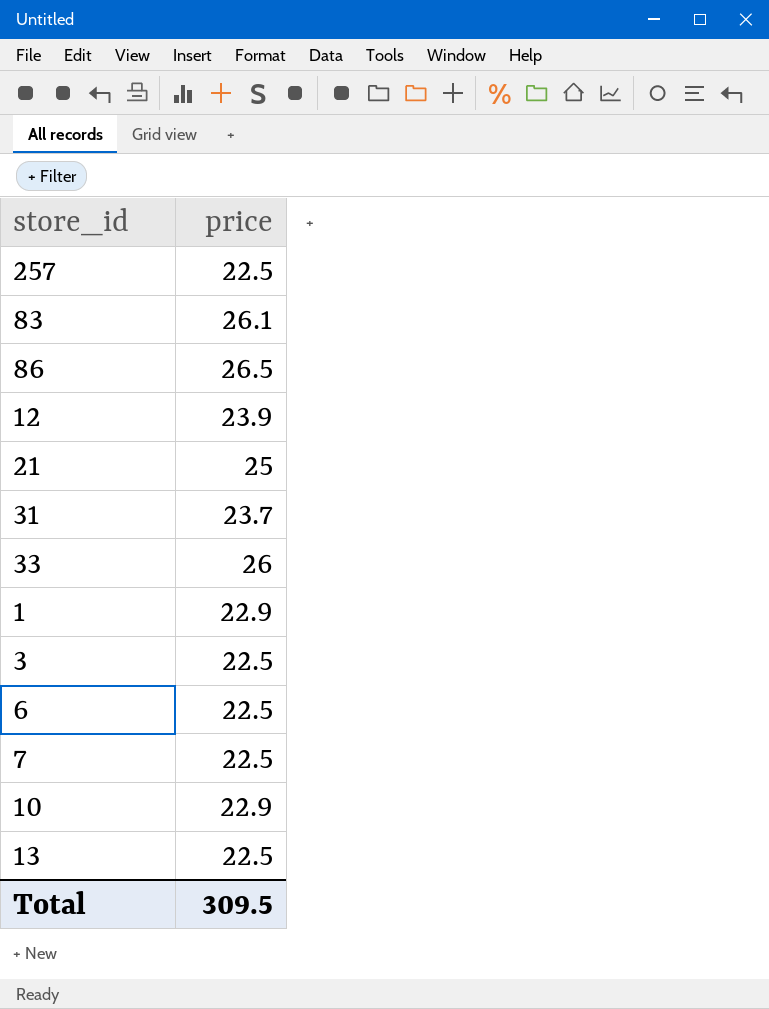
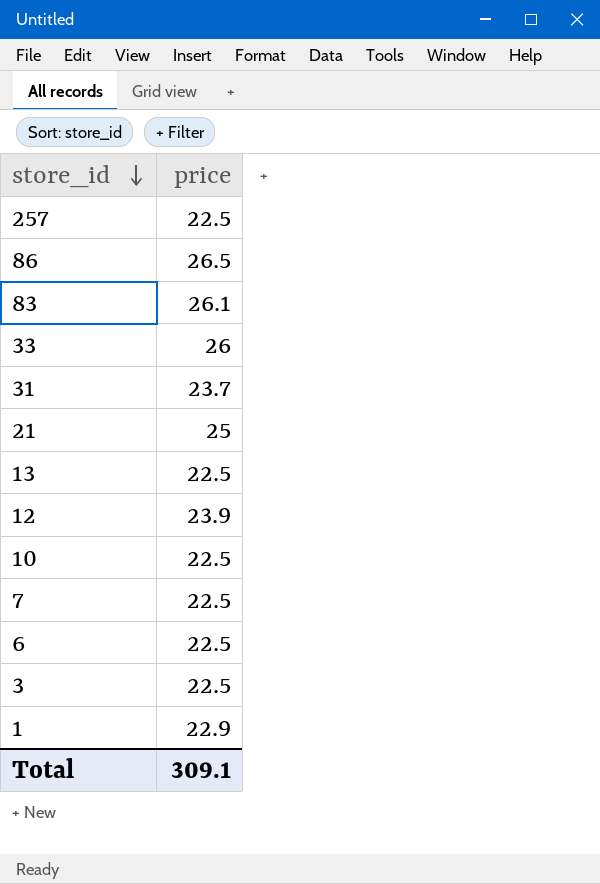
row order: none -> store_id descending
10 | price: 22.9 -> 22.5
Total | price: 309.5 -> 309.1

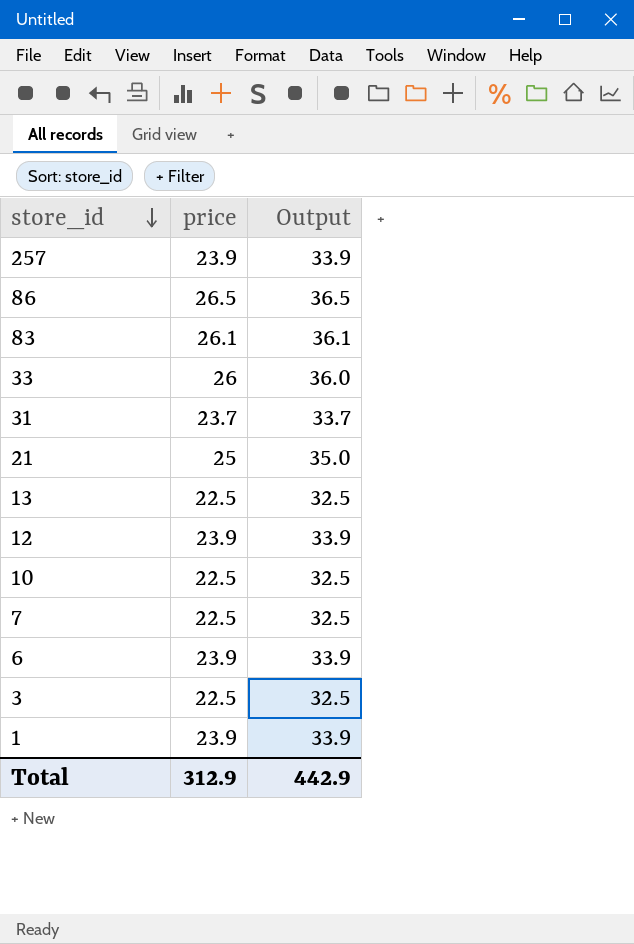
column Output | formula: none -> [price] + 10
257 | price: 22.5 -> 23.9
6 | price: 22.5 -> 23.9
1 | price: 22.9 -> 23.9
Total | price: 309.1 -> 312.9

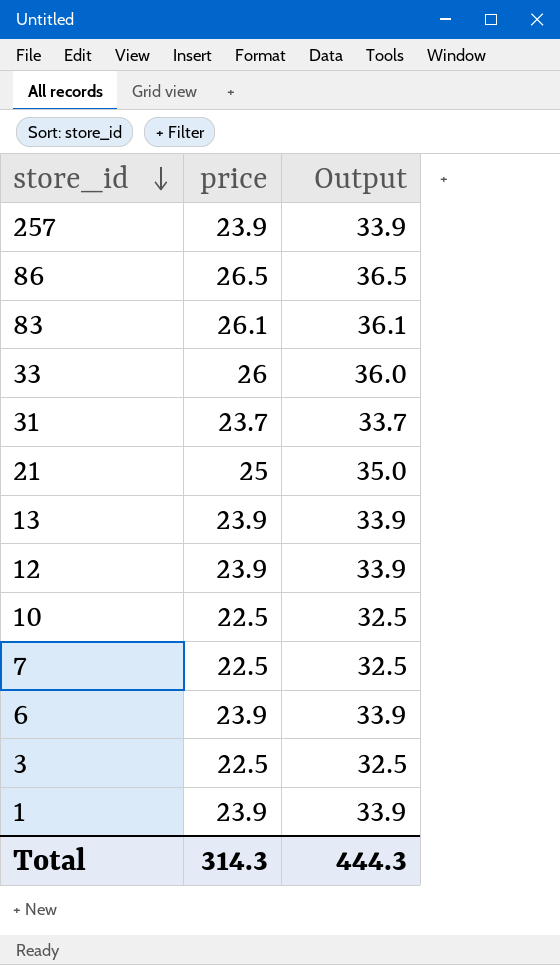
13 | price: 22.5 -> 23.9
13 | Output: 32.5 -> 33.9
Total | price: 312.9 -> 314.3
Total | Output: 442.9 -> 444.3

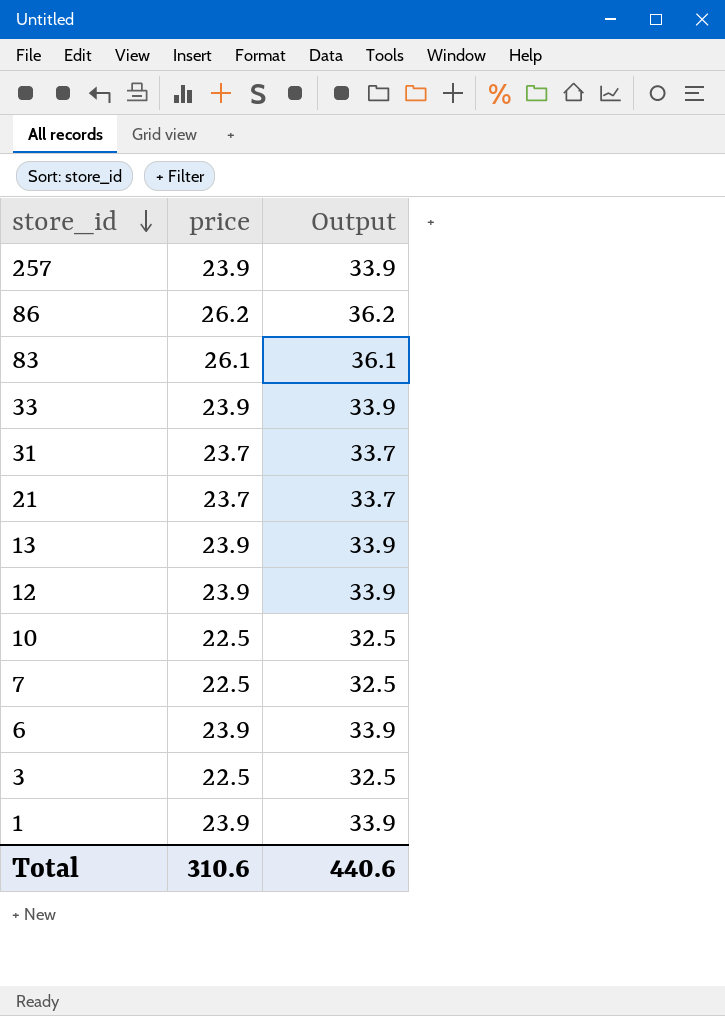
86 | price: 26.5 -> 26.2
86 | Output: 36.5 -> 36.2
33 | price: 26 -> 23.9
33 | Output: 36.0 -> 33.9
21 | price: 25 -> 23.7
21 | Output: 35.0 -> 33.7
Total | price: 314.3 -> 310.6
Total | Output: 444.3 -> 440.6

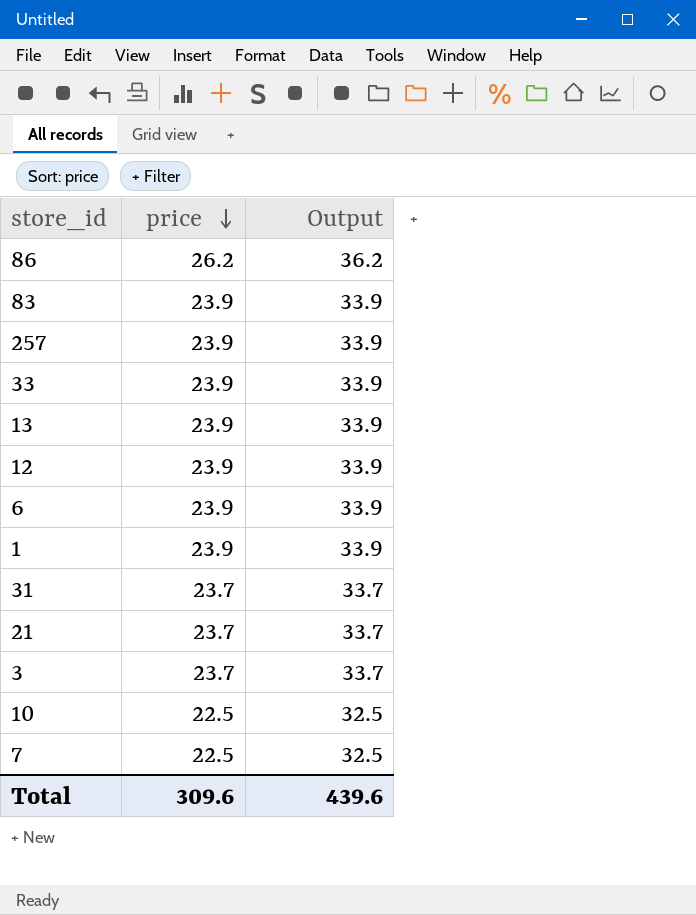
row order: store_id descending -> price descending
83 | price: 26.1 -> 23.9
83 | Output: 36.1 -> 33.9
3 | price: 22.5 -> 23.7
3 | Output: 32.5 -> 33.7
Total | price: 310.6 -> 309.6
Total | Output: 440.6 -> 439.6

